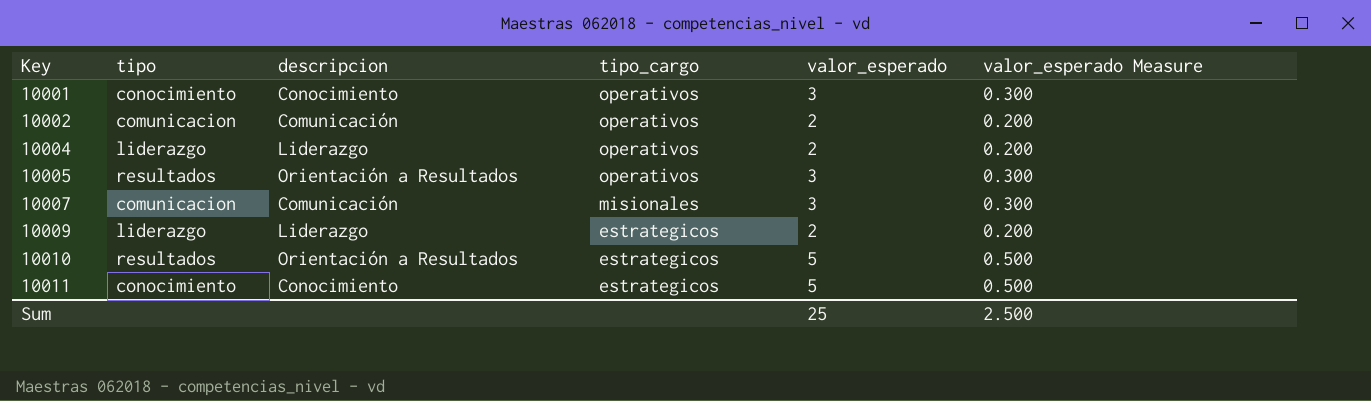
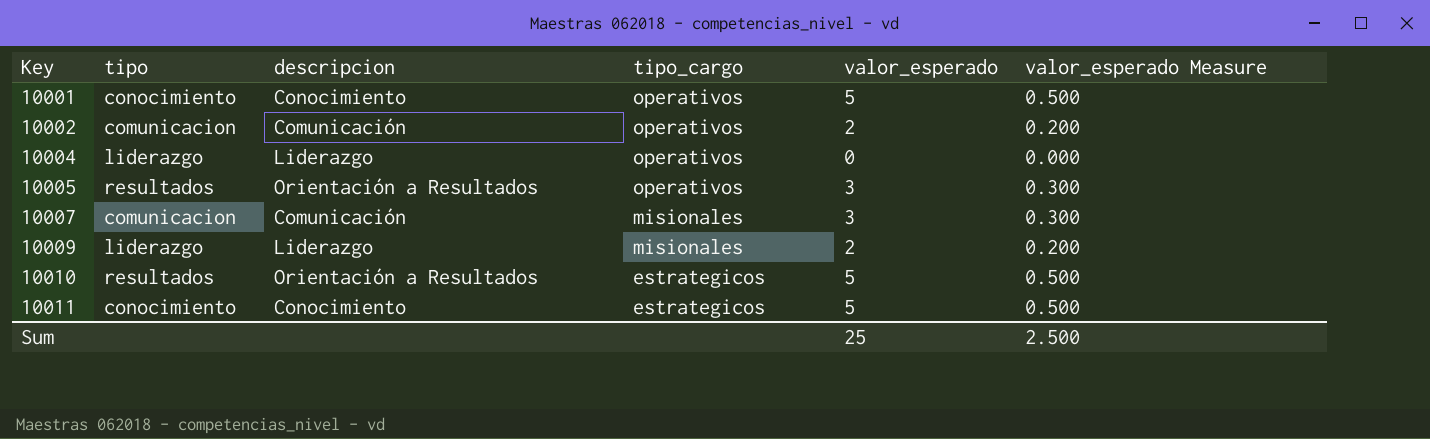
10001 | valor_esperado: 3 -> 5
10001 | valor_esperado Measure: 0.300 -> 0.500
10004 | valor_esperado: 2 -> 0
10004 | valor_esperado Measure: 0.200 -> 0.000
10009 | tipo_cargo: estrategicos -> misionales

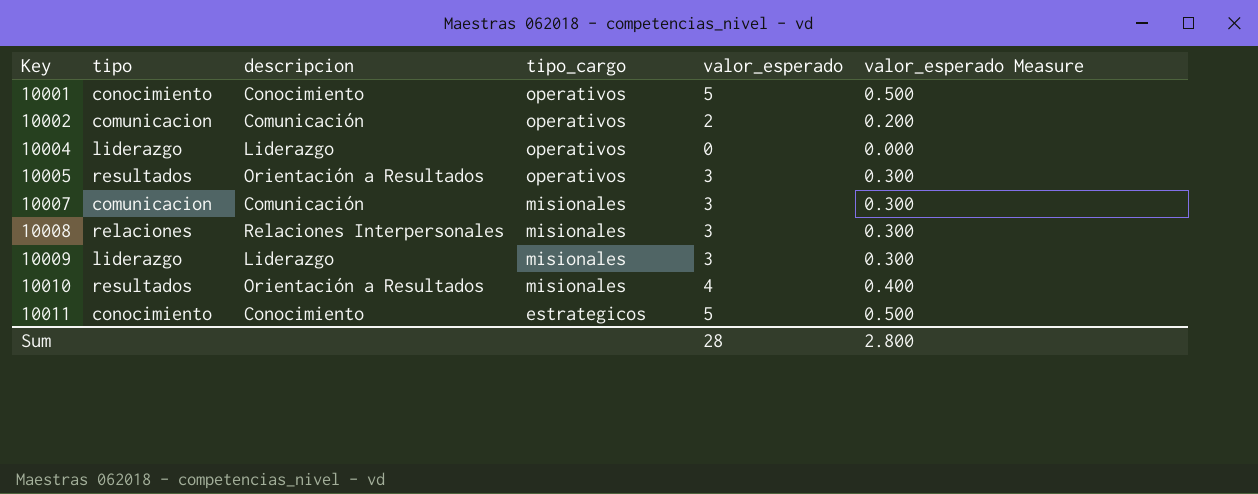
row 10008: none -> relaciones | Relaciones Interpersonales | misionales | 3 | 0.300
10009 | valor_esperado: 2 -> 3
10009 | valor_esperado Measure: 0.200 -> 0.300
10010 | tipo_cargo: estrategicos -> misionales
10010 | valor_esperado: 5 -> 4
10010 | valor_esperado Measure: 0.500 -> 0.400
Sum | valor_esperado: 25 -> 28
Sum | valor_esperado Measure: 2.500 -> 2.800

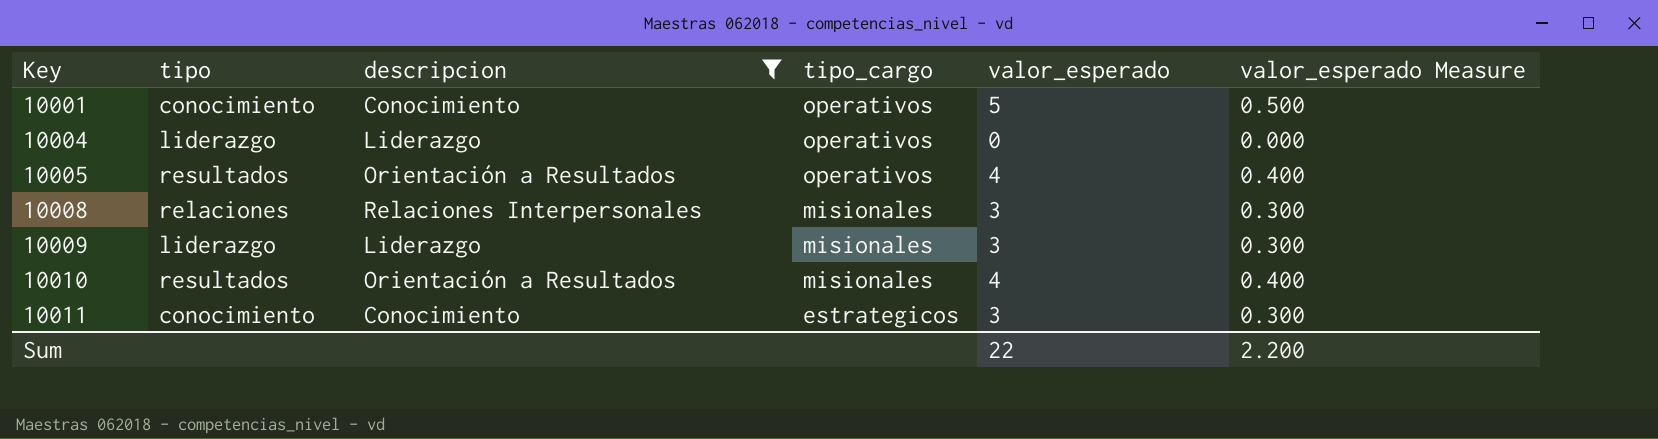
filter: none -> descripcion != Comunicación
10005 | valor_esperado: 3 -> 4
10005 | valor_esperado Measure: 0.300 -> 0.400
10011 | valor_esperado: 5 -> 3
10011 | valor_esperado Measure: 0.500 -> 0.300
Sum | valor_esperado: 28 -> 22
Sum | valor_esperado Measure: 2.800 -> 2.200

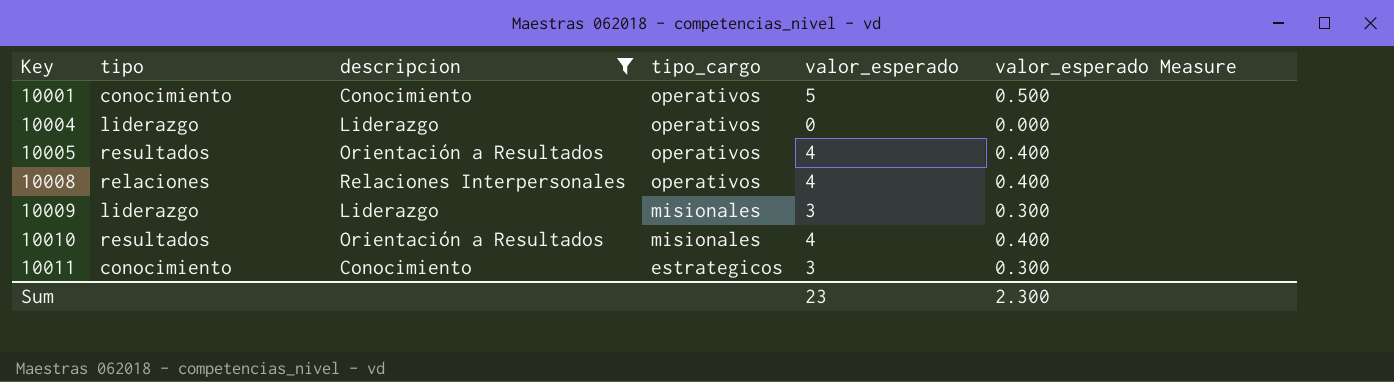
10008 | tipo_cargo: misionales -> operativos
10008 | valor_esperado: 3 -> 4
10008 | valor_esperado Measure: 0.300 -> 0.400
Sum | valor_esperado: 22 -> 23
Sum | valor_esperado Measure: 2.200 -> 2.300

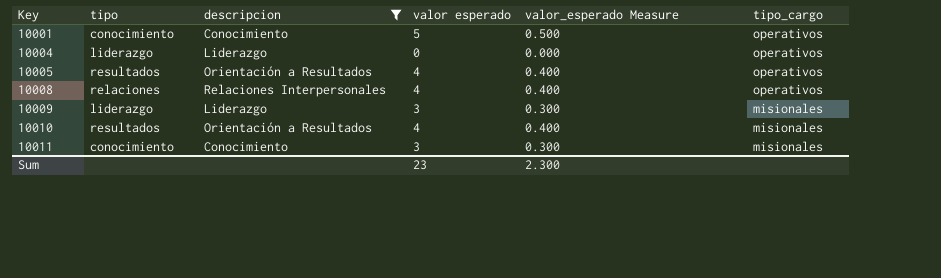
column name: valor_esperado -> valor esperado
column tipo_cargo | position: 4 -> 6
10011 | tipo_cargo: estrategicos -> misionales

